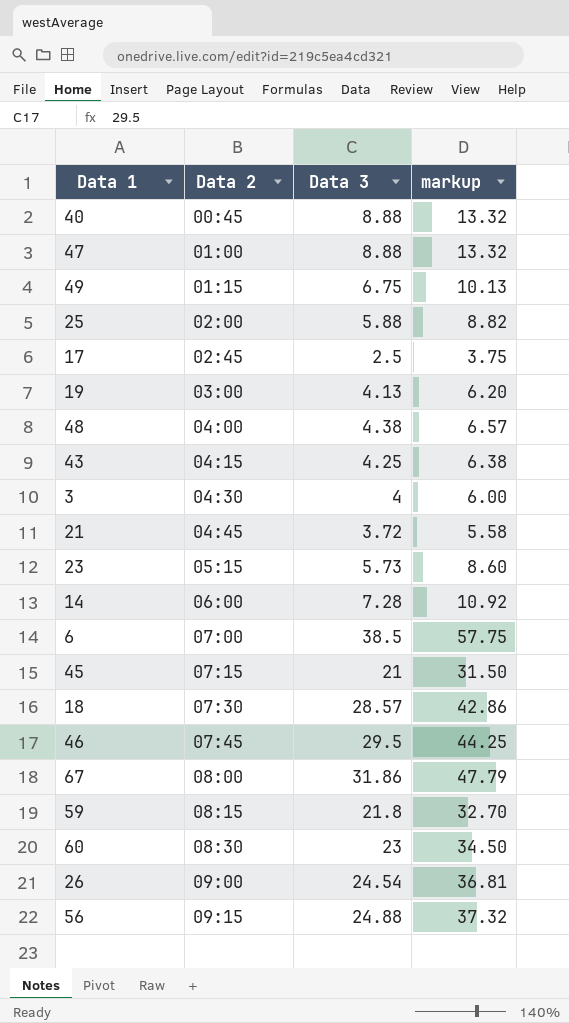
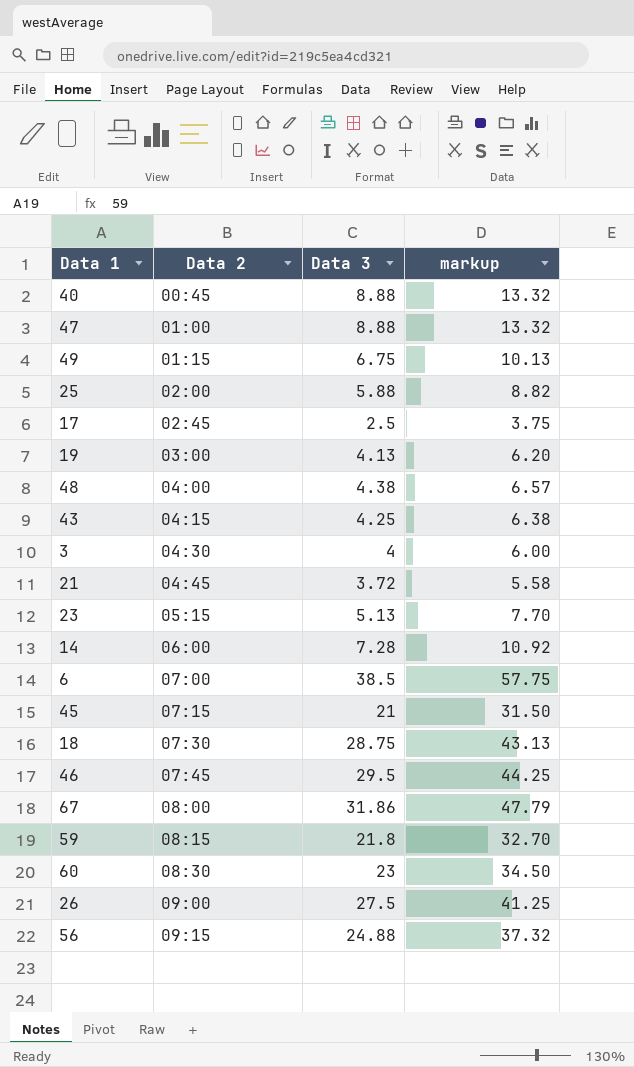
23 | Data 3: 5.73 -> 5.13
23 | markup: 8.60 -> 7.70
18 | Data 3: 28.57 -> 28.75
18 | markup: 42.86 -> 43.13
26 | Data 3: 24.54 -> 27.5
26 | markup: 36.81 -> 41.25

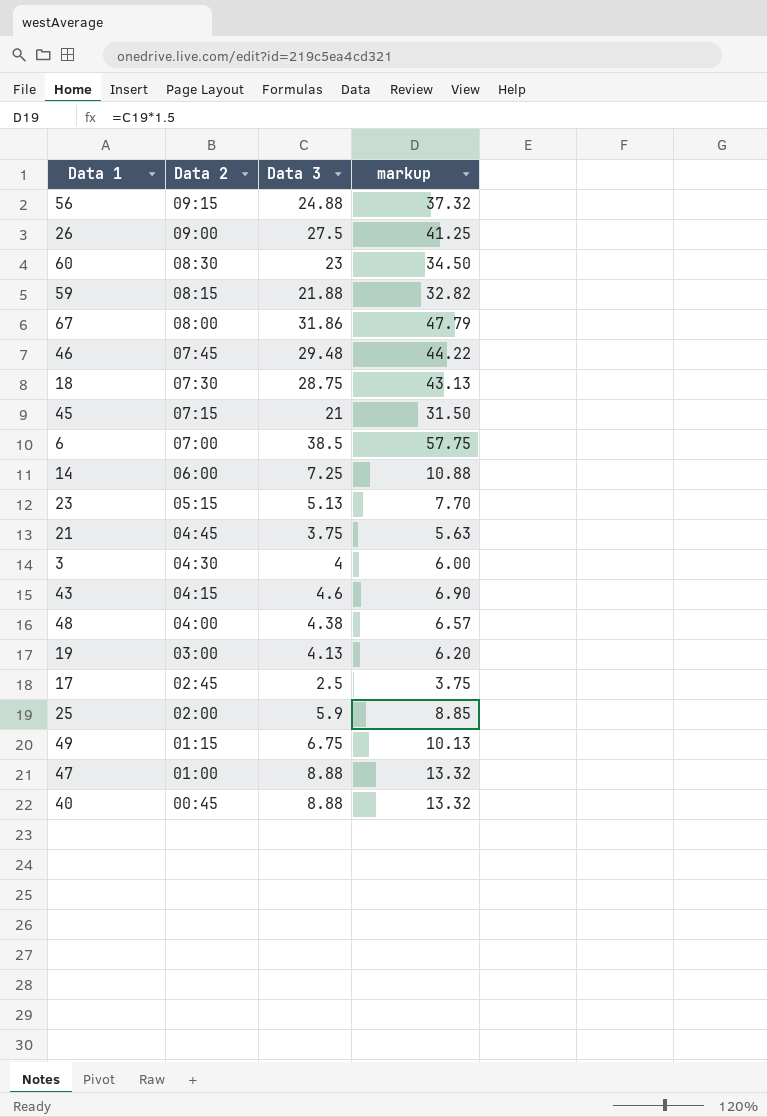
row order: Data 2 ascending -> Data 2 descending
59 | Data 3: 21.8 -> 21.88
59 | markup: 32.70 -> 32.82
46 | Data 3: 29.5 -> 29.48
46 | markup: 44.25 -> 44.22
14 | Data 3: 7.28 -> 7.25
14 | markup: 10.92 -> 10.88
21 | Data 3: 3.72 -> 3.75
21 | markup: 5.58 -> 5.63
43 | Data 3: 4.25 -> 4.6
43 | markup: 6.38 -> 6.90
25 | Data 3: 5.88 -> 5.9
25 | markup: 8.82 -> 8.85

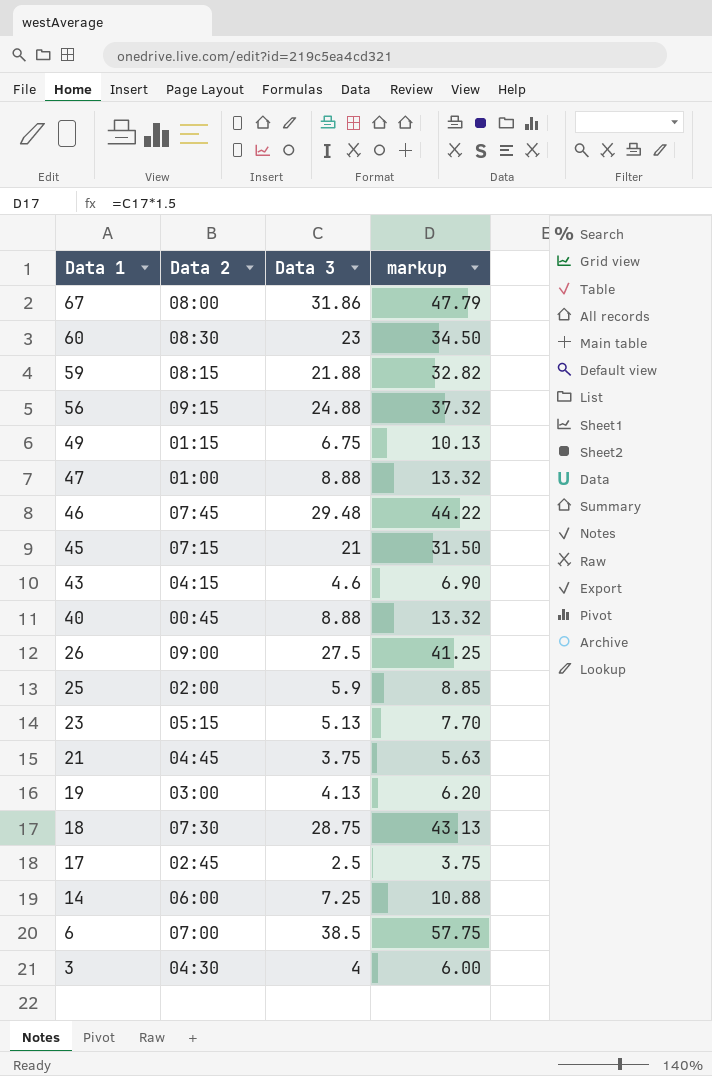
row order: Data 2 descending -> Data 1 descending
row 48: 04:00 | 4.38 | 6.57 -> none

